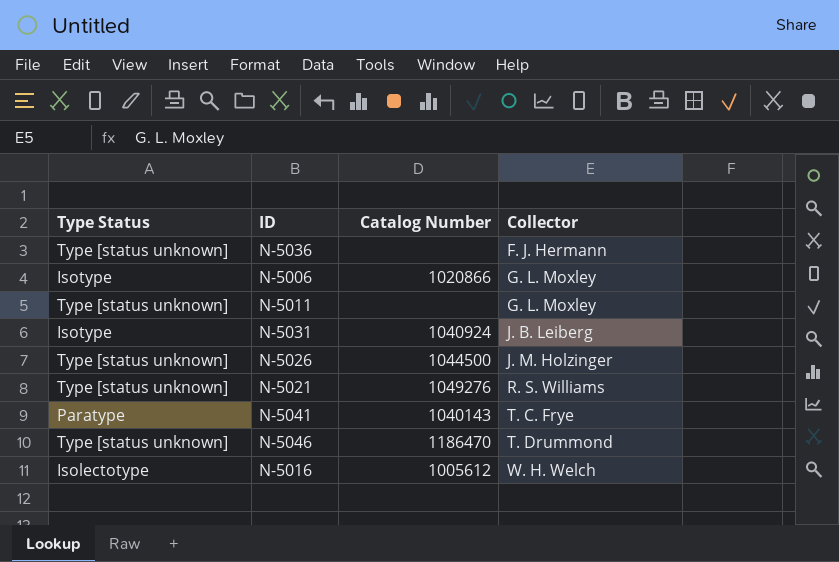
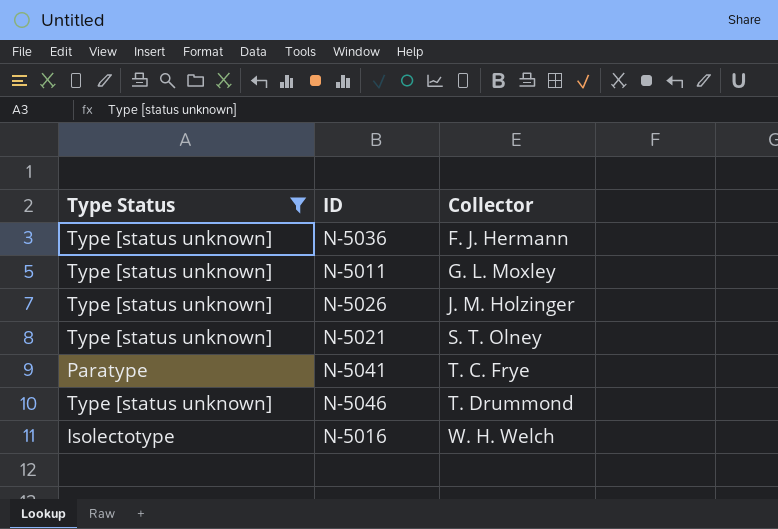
filter: none -> Type Status != Isotype
column Catalog Number | position: 3 -> none
N-5021 | Collector: R. S. Williams -> S. T. Olney

